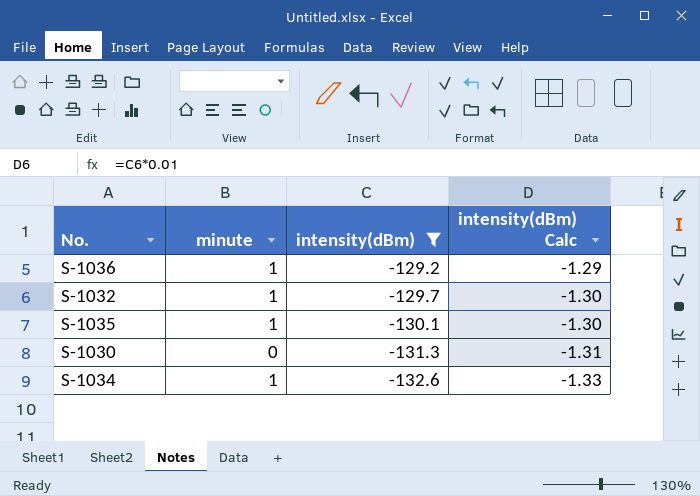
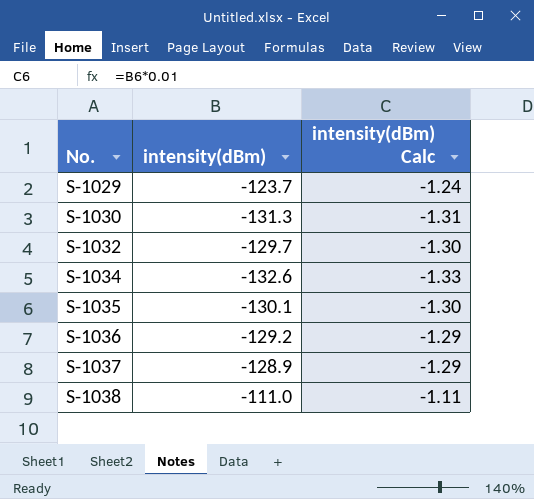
filter: intensity(dBm) <= -129.2 -> none
row order: intensity(dBm) descending -> No. ascending
column minute | position: 2 -> none

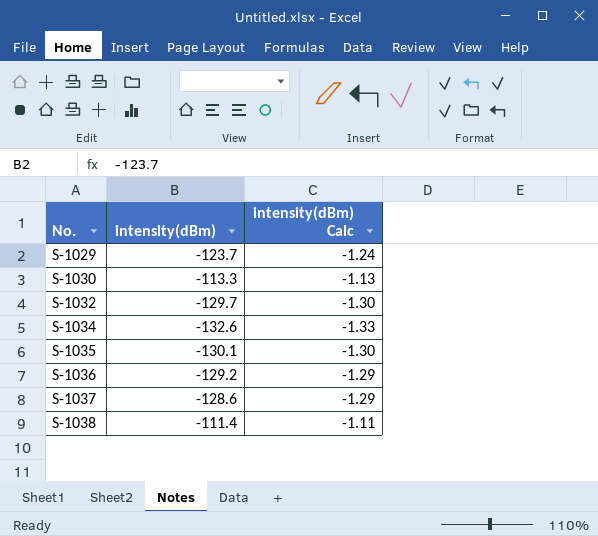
S-1030 | intensity(dBm): -131.3 -> -113.3
S-1030 | intensity(dBm) Calc: -1.31 -> -1.13
S-1037 | intensity(dBm): -128.9 -> -128.6
S-1038 | intensity(dBm): -111.0 -> -111.4

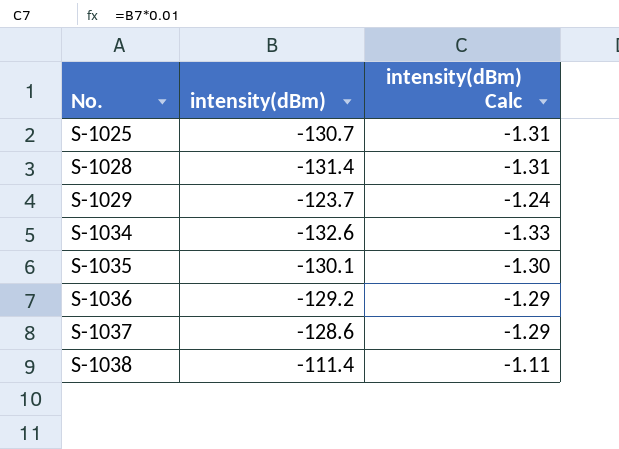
row S-1030: -113.3 | -1.13 -> none
row S-1032: -129.7 | -1.30 -> none
row S-1025: none -> -130.7 | -1.31
row S-1028: none -> -131.4 | -1.31

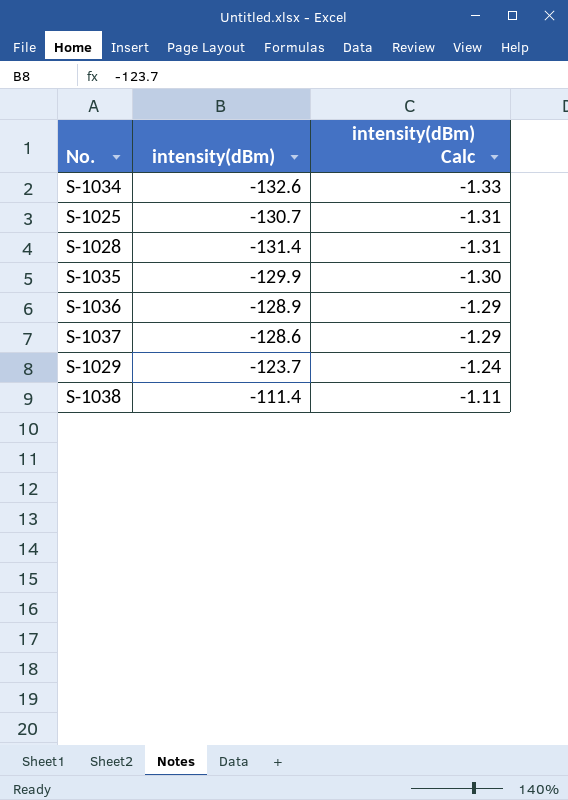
row order: No. ascending -> intensity(dBm) Calc ascending
S-1035 | intensity(dBm): -130.1 -> -129.9
S-1036 | intensity(dBm): -129.2 -> -128.9

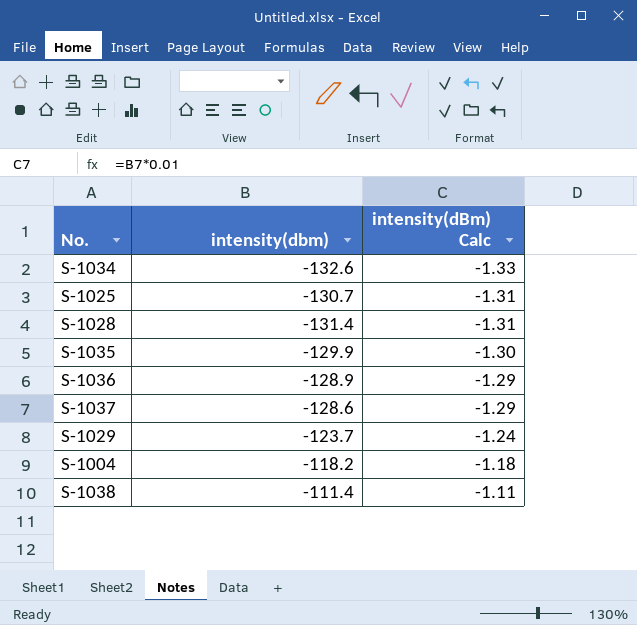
column name: intensity(dBm) -> intensity(dbm)
row S-1004: none -> -118.2 | -1.18

